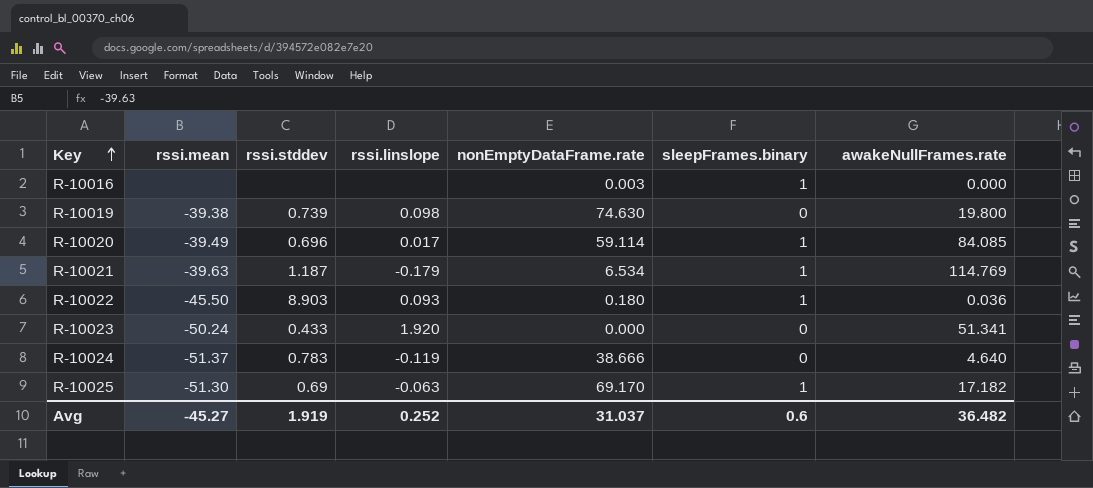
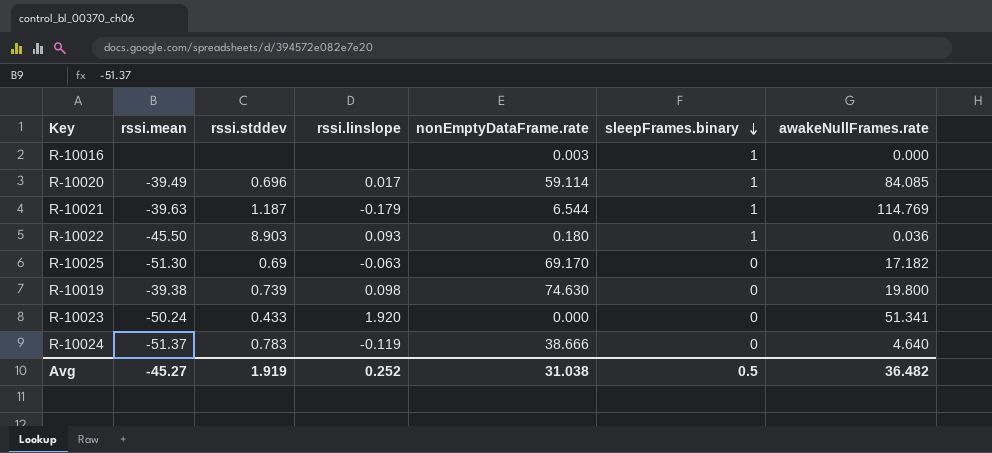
row order: Key ascending -> sleepFrames.binary descending
R-10021 | nonEmptyDataFrame.rate: 6.534 -> 6.544
R-10025 | sleepFrames.binary: 1 -> 0
Avg | nonEmptyDataFrame.rate: 31.037 -> 31.038
Avg | sleepFrames.binary: 0.6 -> 0.5

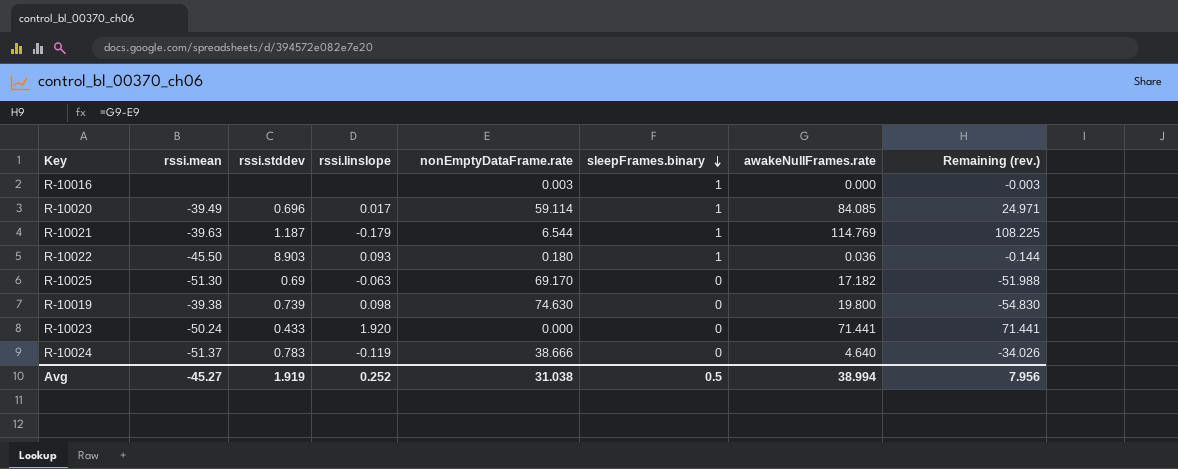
column Remaining (rev.) | formula: none -> [awakeNullFrames.rate] - [nonEmptyDataFrame.rate]
R-10023 | awakeNullFrames.rate: 51.341 -> 71.441
Avg | awakeNullFrames.rate: 36.482 -> 38.994

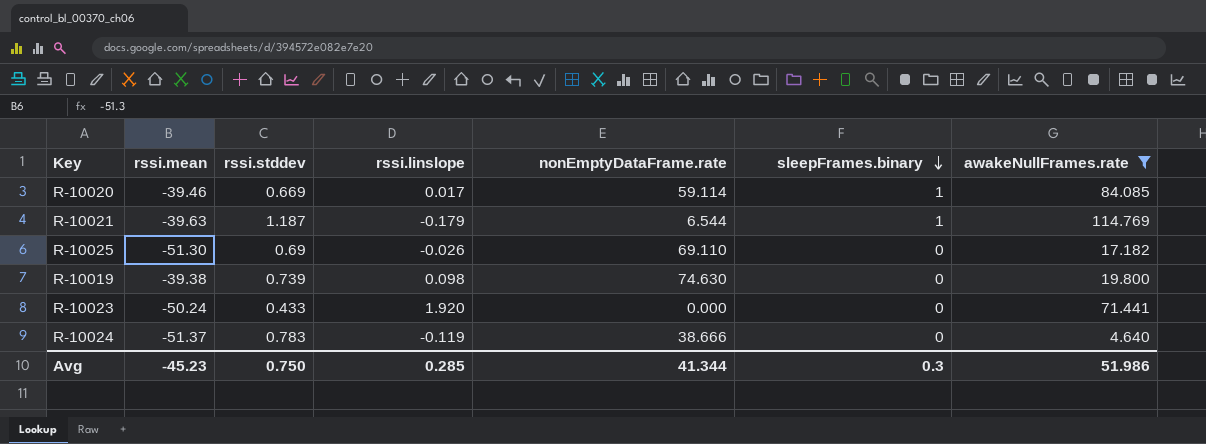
filter: none -> awakeNullFrames.rate >= 4.640
column Remaining (rev.) | formula: [awakeNullFrames.rate] - [nonEmptyDataFrame.rate] -> none
R-10020 | rssi.mean: -39.49 -> -39.46
R-10020 | rssi.stddev: 0.696 -> 0.669
R-10025 | rssi.linslope: -0.063 -> -0.026
R-10025 | nonEmptyDataFrame.rate: 69.170 -> 69.110
Avg | rssi.mean: -45.27 -> -45.23
Avg | rssi.stddev: 1.919 -> 0.750
Avg | rssi.linslope: 0.252 -> 0.285
Avg | nonEmptyDataFrame.rate: 31.038 -> 41.344
Avg | sleepFrames.binary: 0.5 -> 0.3
Avg | awakeNullFrames.rate: 38.994 -> 51.986

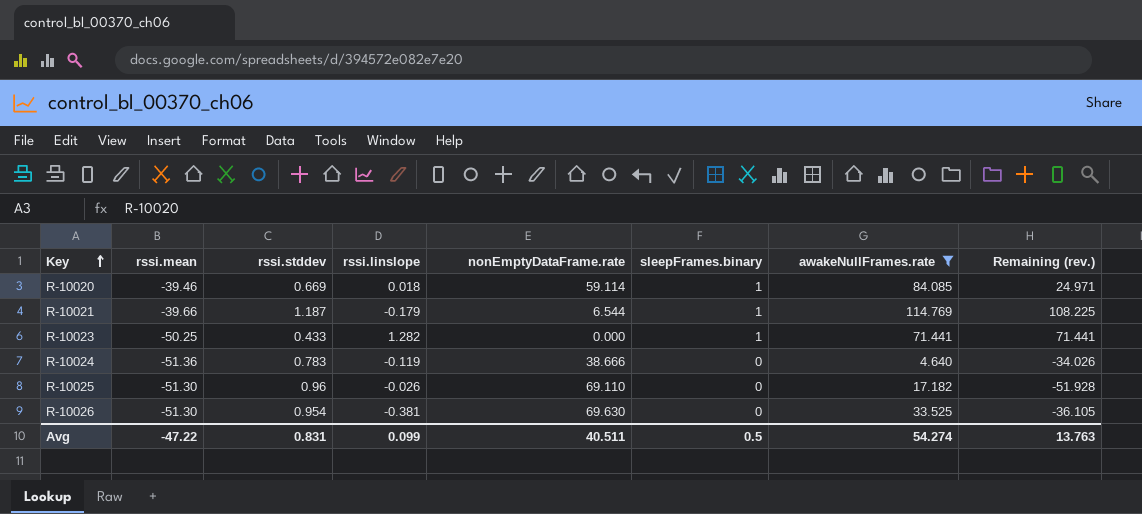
row order: sleepFrames.binary descending -> Key ascending
column Remaining (rev.) | formula: none -> [awakeNullFrames.rate] - [nonEmptyDataFrame.rate]
row R-10019: -39.38 | 0.739 | 0.098 | 74.630 | 0 | 19.800 -> none
R-10020 | rssi.linslope: 0.017 -> 0.018
R-10021 | rssi.mean: -39.63 -> -39.66
R-10023 | rssi.mean: -50.24 -> -50.25
R-10023 | rssi.linslope: 1.920 -> 1.282
R-10023 | sleepFrames.binary: 0 -> 1
R-10024 | rssi.mean: -51.37 -> -51.36
R-10025 | rssi.stddev: 0.69 -> 0.96
row R-10026: none -> -51.30 | 0.954 | -0.381 | 69.630 | 0 | 33.525 | -36.105
Avg | rssi.mean: -45.23 -> -47.22
Avg | rssi.stddev: 0.750 -> 0.831
Avg | rssi.linslope: 0.285 -> 0.099
Avg | nonEmptyDataFrame.rate: 41.344 -> 40.511
Avg | sleepFrames.binary: 0.3 -> 0.5
Avg | awakeNullFrames.rate: 51.986 -> 54.274

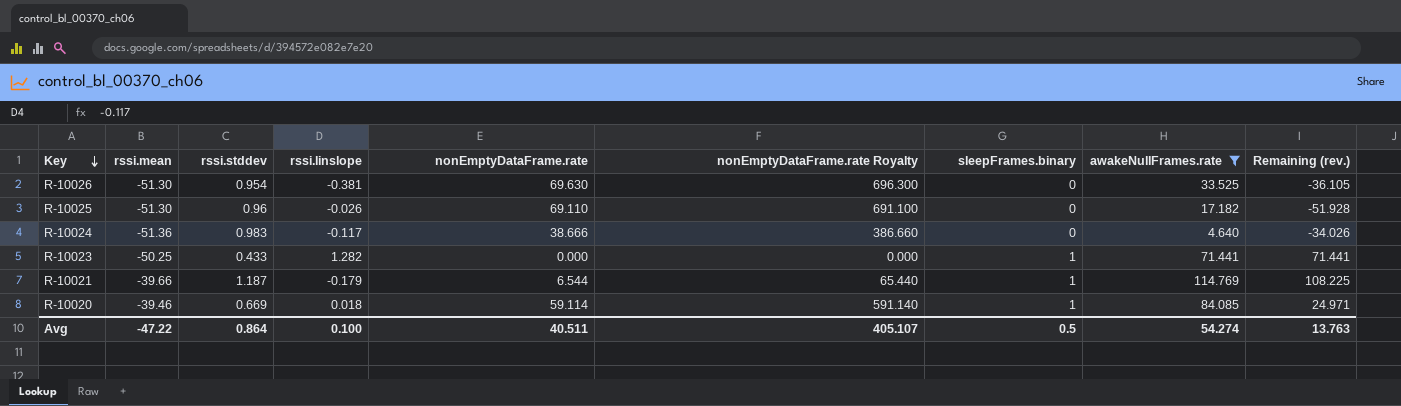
row order: Key ascending -> Key descending
column nonEmptyDataFrame.rate Royalty | formula: none -> [nonEmptyDataFrame.rate] * 10
R-10024 | rssi.stddev: 0.783 -> 0.983
R-10024 | rssi.linslope: -0.119 -> -0.117
Avg | rssi.stddev: 0.831 -> 0.864
Avg | rssi.linslope: 0.099 -> 0.100

